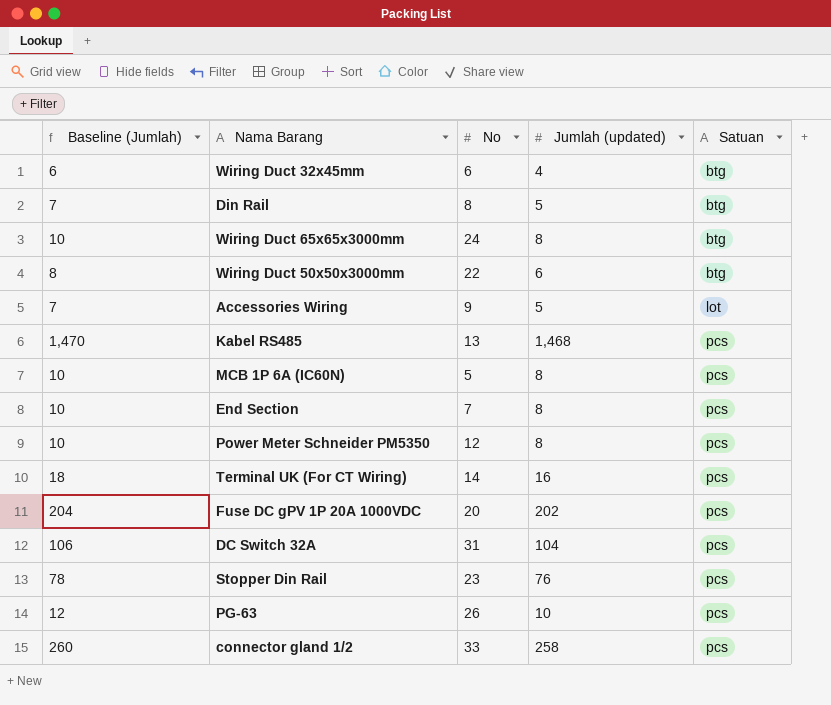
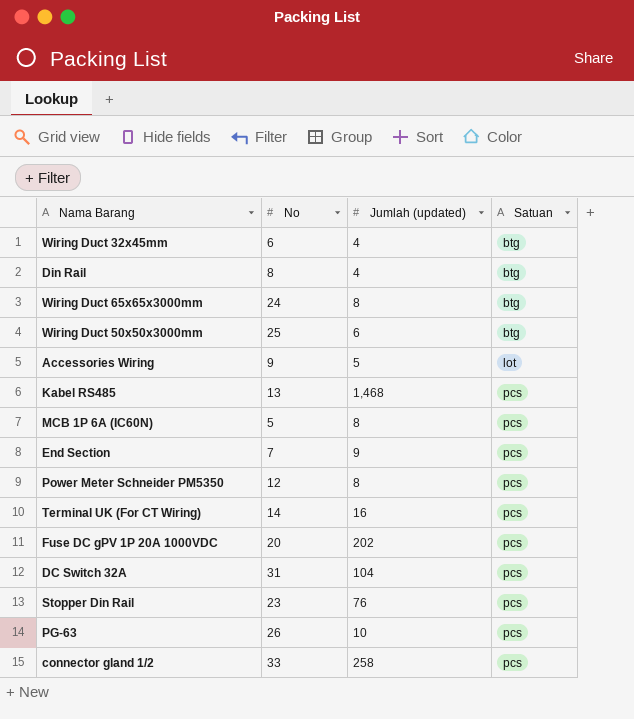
column Baseline (Jumlah) | formula: [Jumlah (updated)] + 2 -> none
Din Rail | Jumlah (updated): 5 -> 4
Wiring Duct 50x50x3000mm | No: 22 -> 25
End Section | Jumlah (updated): 8 -> 9

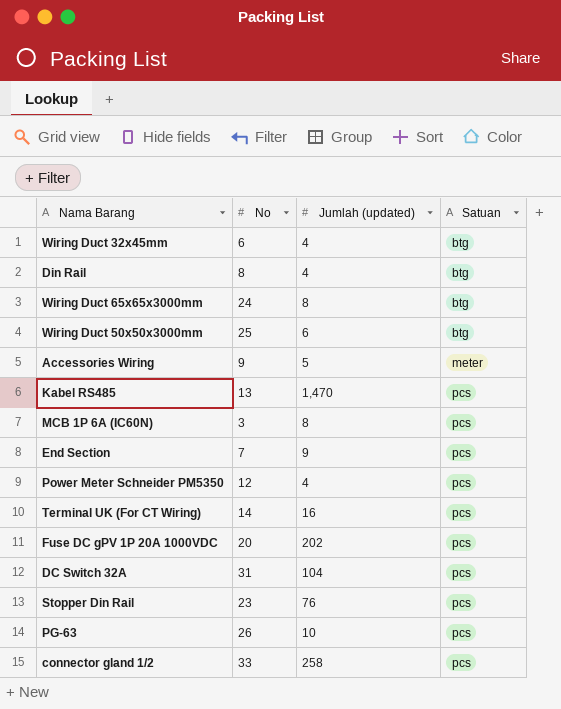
Accessories Wiring | Satuan: lot -> meter
Kabel RS485 | Jumlah (updated): 1,468 -> 1,470
MCB 1P 6A (IC60N) | No: 5 -> 3
Power Meter Schneider PM5350 | Jumlah (updated): 8 -> 4

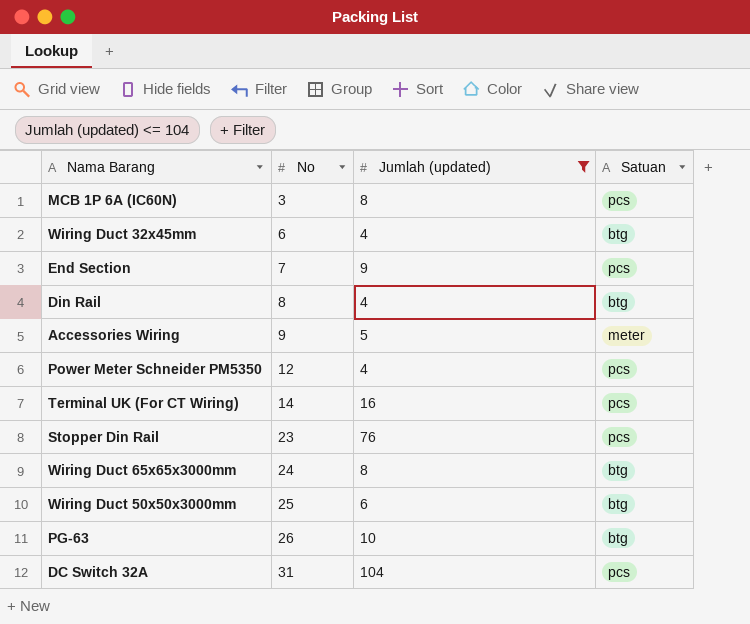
filter: none -> Jumlah (updated) <= 104
row order: Satuan ascending -> No ascending
PG-63 | Satuan: pcs -> btg

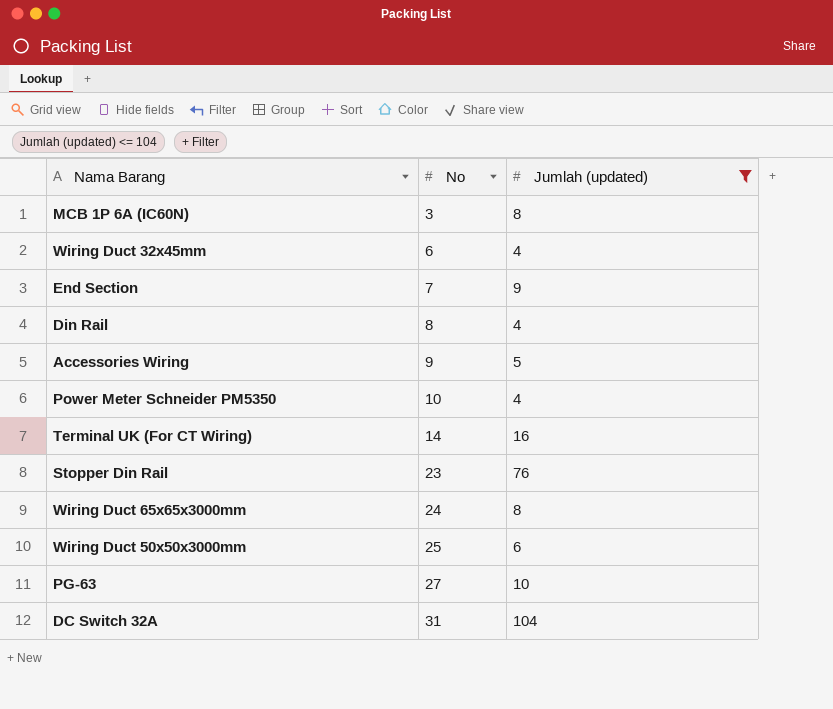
column Satuan | position: 4 -> none
Power Meter Schneider PM5350 | No: 12 -> 10
PG-63 | No: 26 -> 27

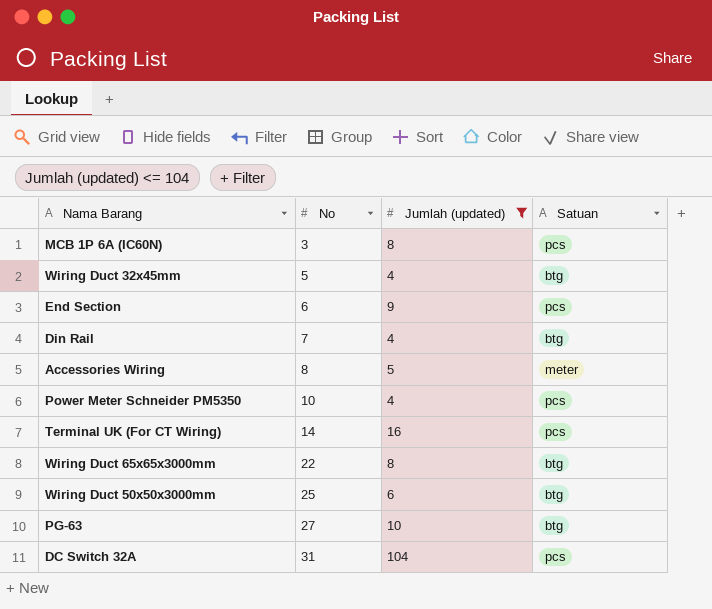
column Satuan | position: none -> 4
row Stopper Din Rail: 23 | 76 -> none
Wiring Duct 32x45mm | No: 6 -> 5
End Section | No: 7 -> 6
Din Rail | No: 8 -> 7
Accessories Wiring | No: 9 -> 8
Wiring Duct 65x65x3000mm | No: 24 -> 22

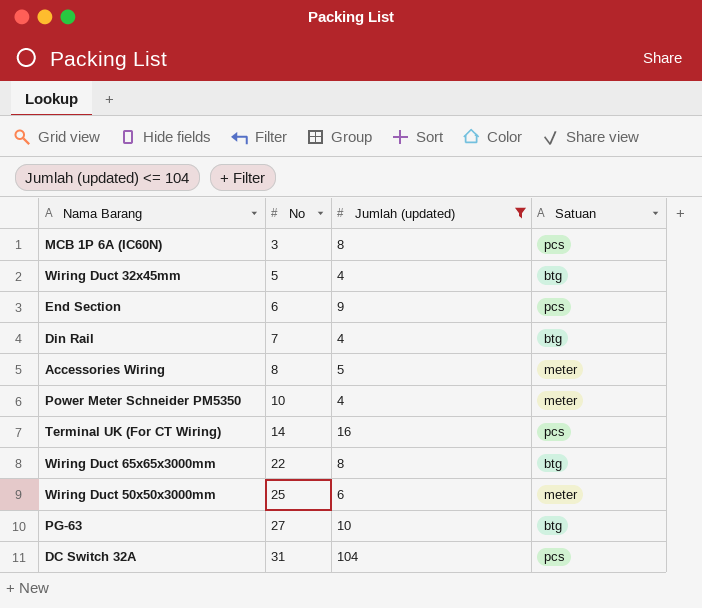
Power Meter Schneider PM5350 | Satuan: pcs -> meter
Wiring Duct 50x50x3000mm | Satuan: btg -> meter

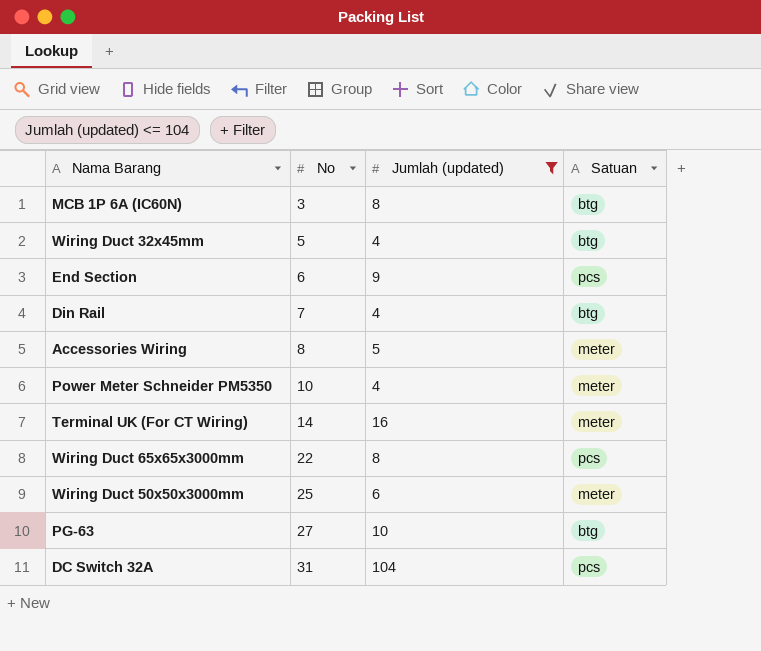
MCB 1P 6A (IC60N) | Satuan: pcs -> btg
Terminal UK (For CT Wiring) | Satuan: pcs -> meter
Wiring Duct 65x65x3000mm | Satuan: btg -> pcs

